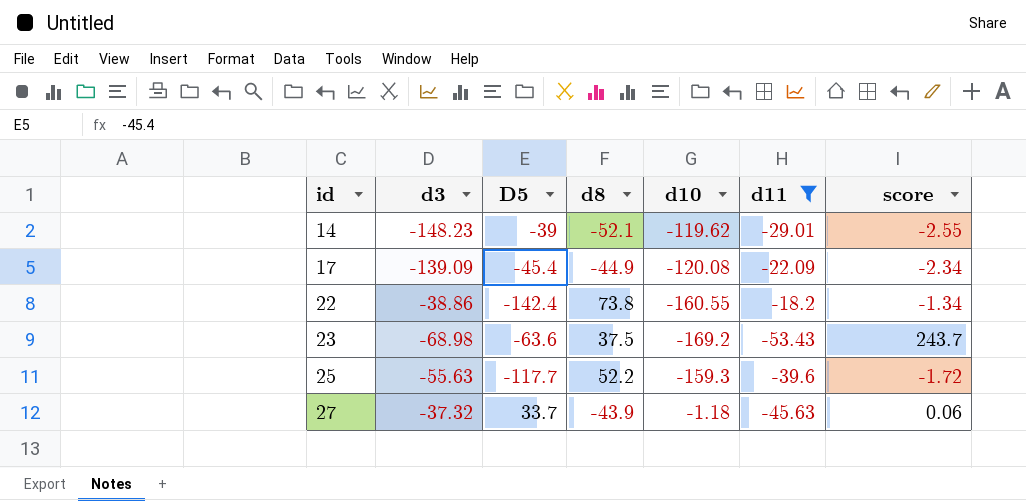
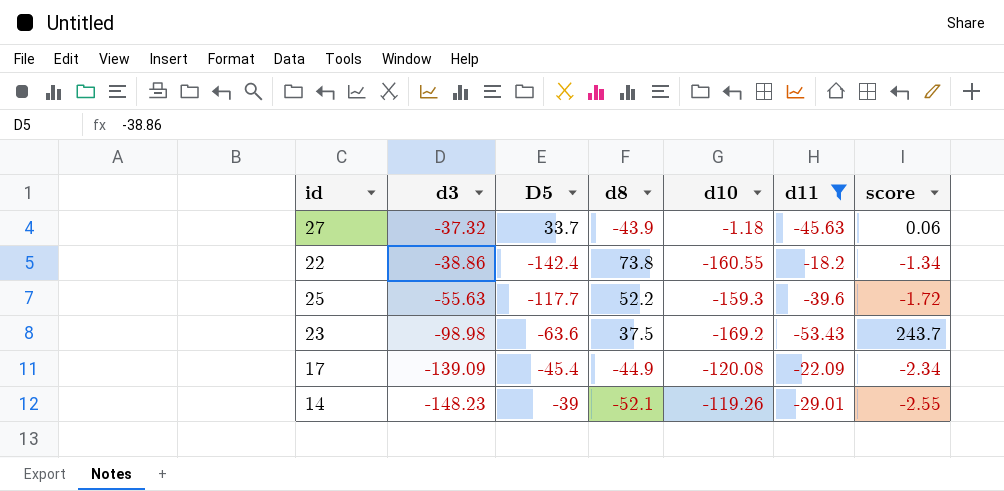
row order: id ascending -> d3 descending
23 | d3: -68.98 -> -98.98
14 | d10: -119.62 -> -119.26

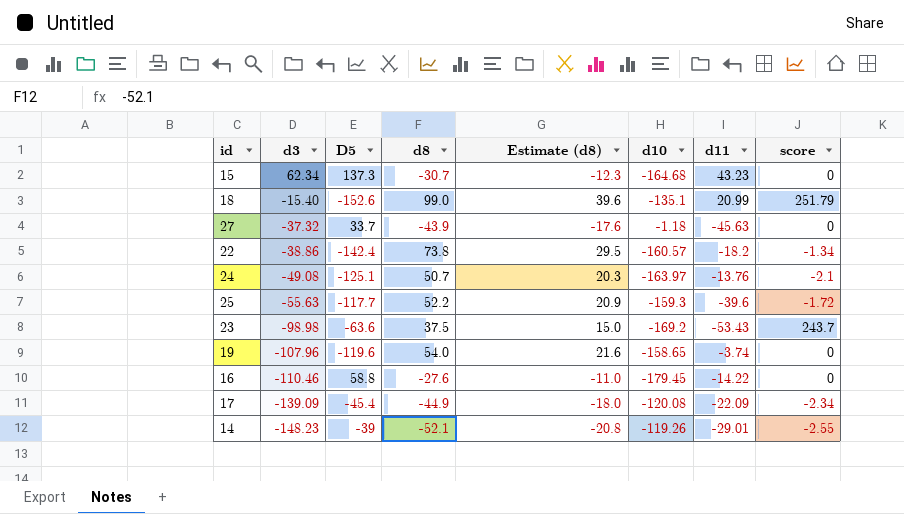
filter: d11 <= -18.2 -> none
column Estimate (d8) | formula: none -> [d8] * 0.4
27 | score: 0.06 -> 0
22 | d10: -160.55 -> -160.57

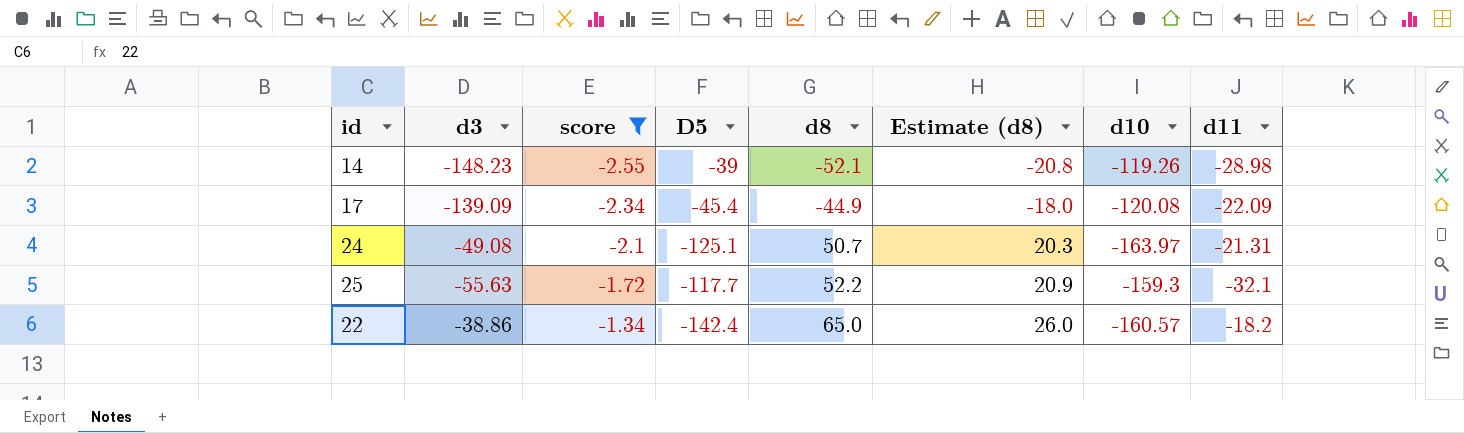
filter: none -> score <= -1.34
row order: d3 descending -> score ascending
column score | position: 8 -> 3
14 | d11: -29.01 -> -28.98
24 | d11: -13.76 -> -21.31
25 | d11: -39.6 -> -32.1
22 | d8: 73.8 -> 65.0
22 | Estimate (d8): 29.5 -> 26.0

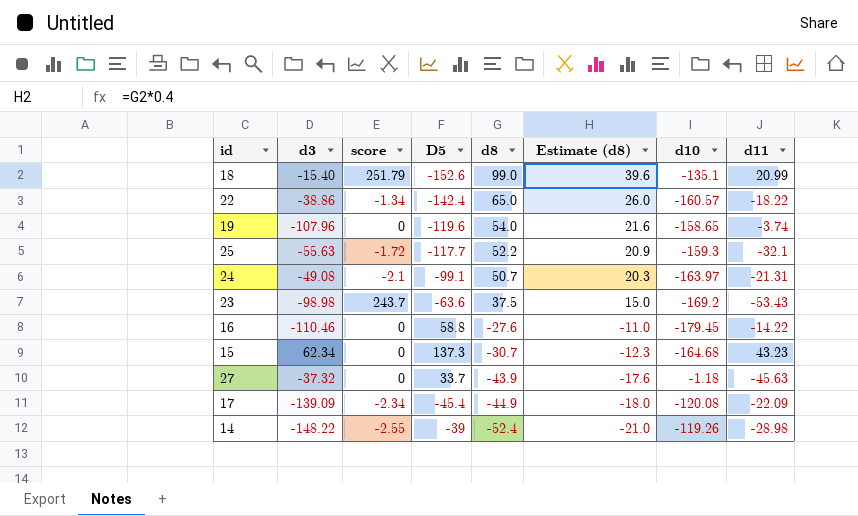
filter: score <= -1.34 -> none
row order: score ascending -> d8 descending
22 | d11: -18.2 -> -18.22
24 | D5: -125.1 -> -99.1
14 | d3: -148.23 -> -148.22
14 | d8: -52.1 -> -52.4
14 | Estimate (d8): -20.8 -> -21.0

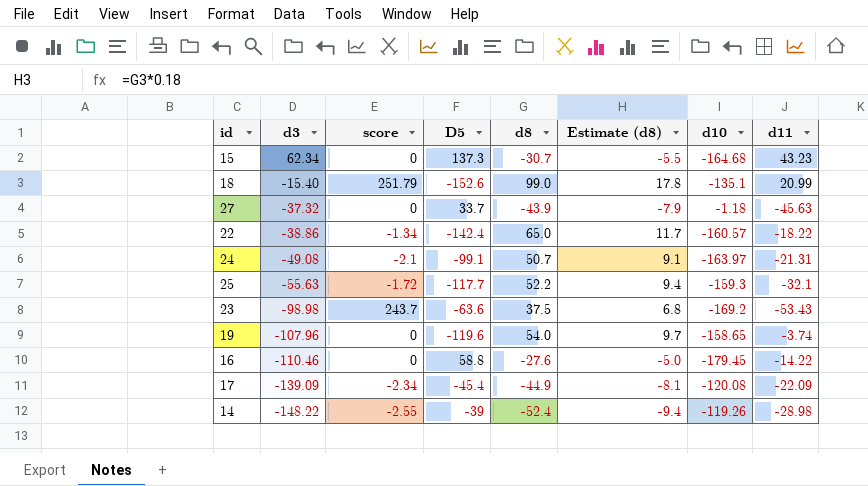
row order: d8 descending -> d3 descending
column Estimate (d8) | formula: [d8] * 0.4 -> [d8] * 0.18

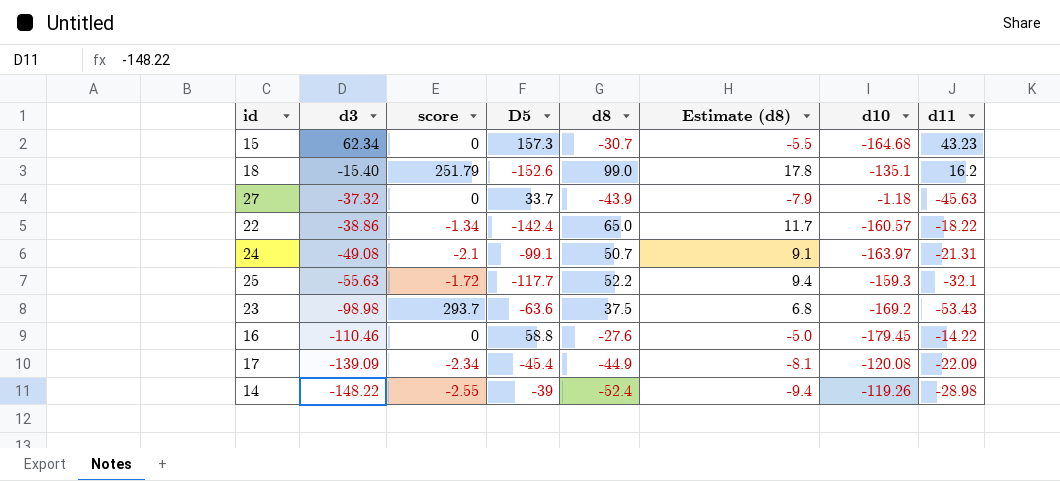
row 19: -107.96 | 0 | -119.6 | 54.0 | 9.7 | -158.65 | -3.74 -> none
15 | D5: 137.3 -> 157.3
18 | d11: 20.99 -> 16.2
23 | score: 243.7 -> 293.7

